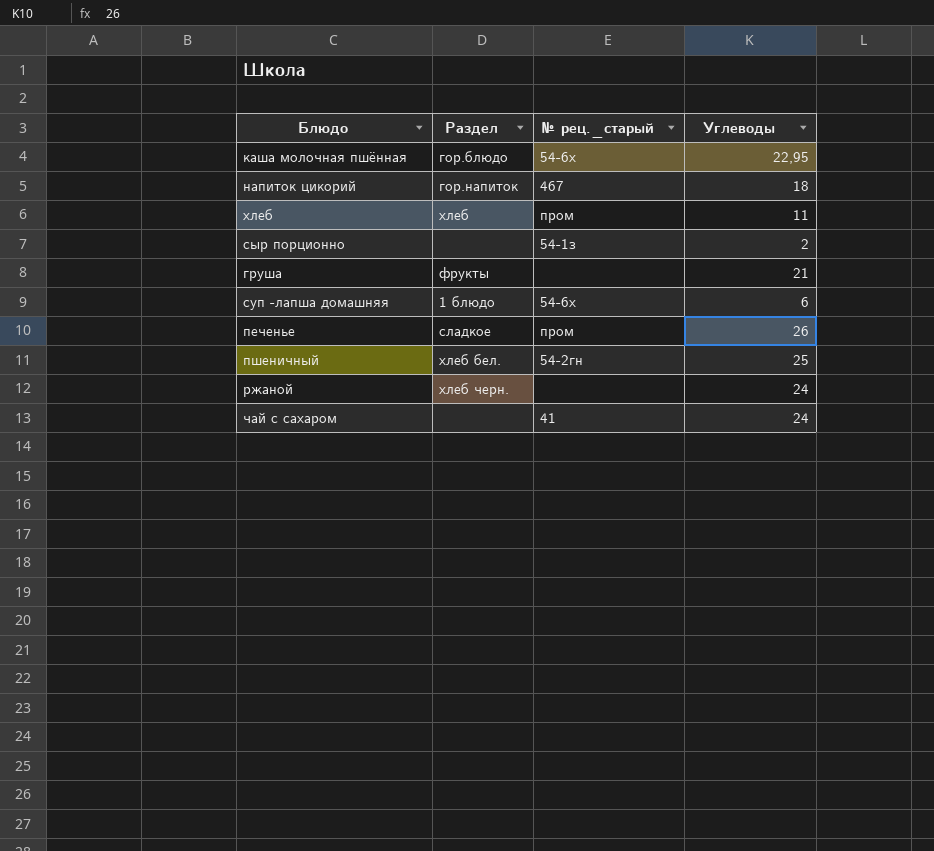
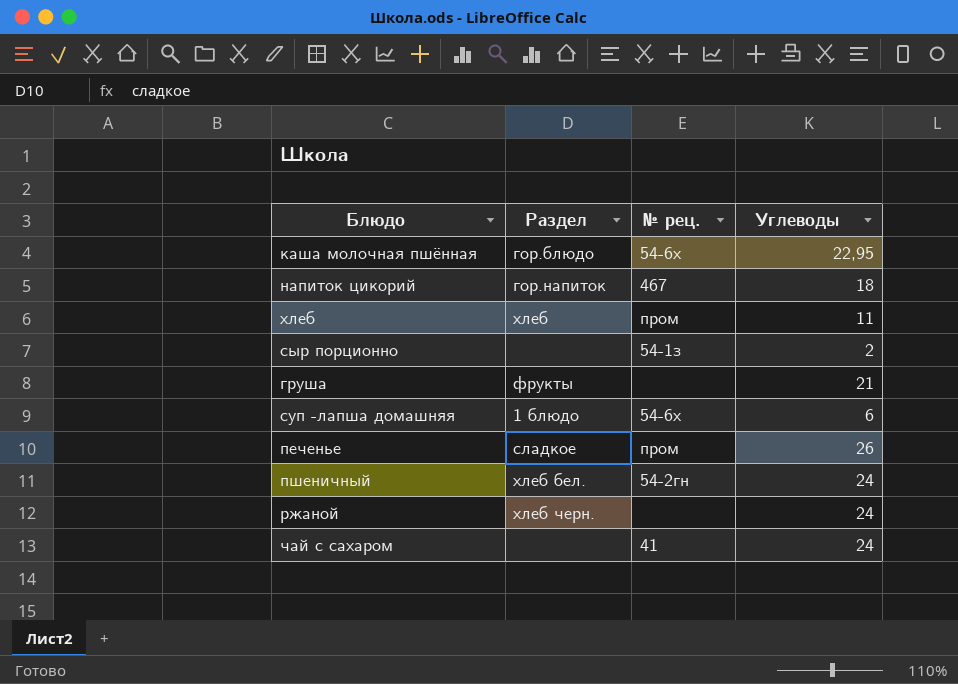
column name: № рец._старый -> № рец.
пшеничный | Углеводы: 25 -> 24

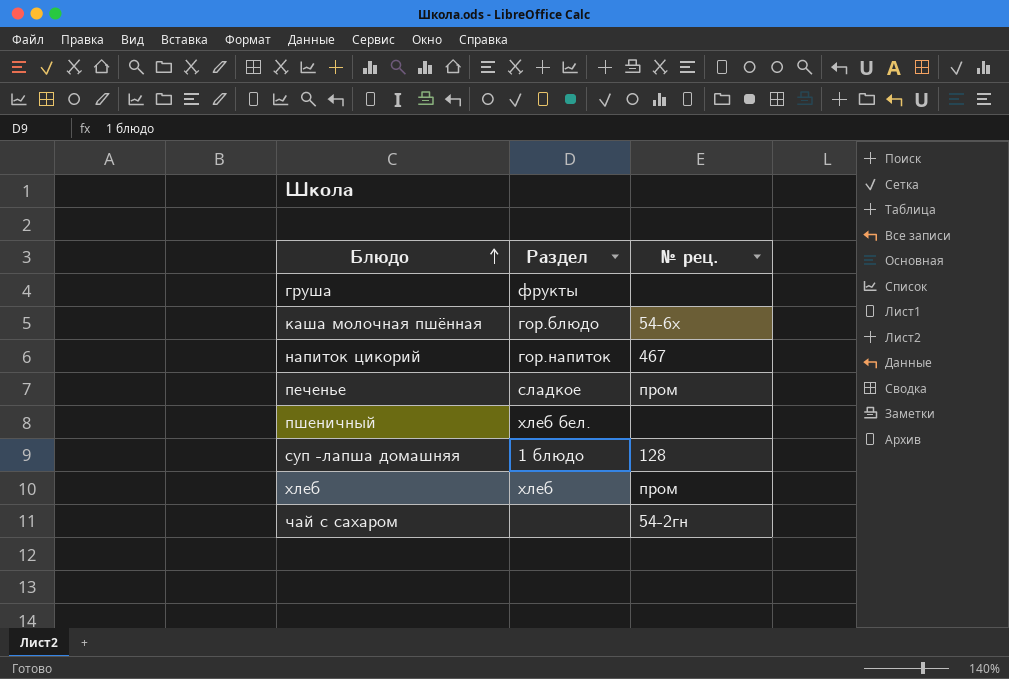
row order: none -> Блюдо ascending
column Углеводы | position: 4 -> none
row сыр порционно: none | 54-1з | 2 -> none
row ржаной: хлеб черн. | none | 24 -> none
пшеничный | № рец.: 54-2гн -> none
суп -лапша домашняя | № рец.: 54-6х -> 128
чай с сахаром | № рец.: 41 -> 54-2гн

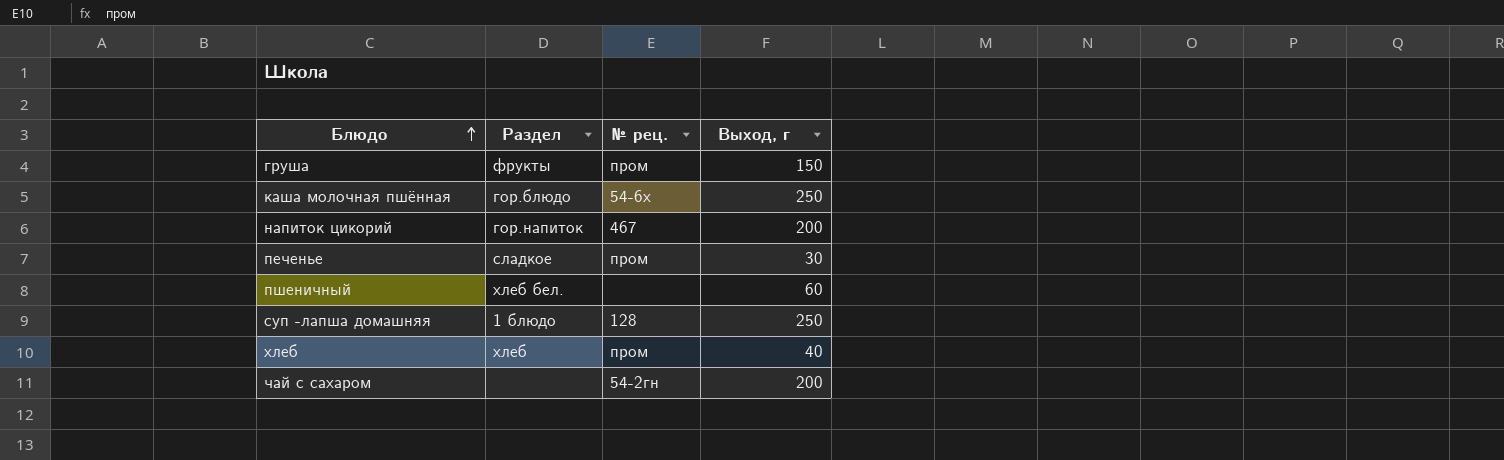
column Выход, г | position: none -> 4
груша | № рец.: none -> пром

